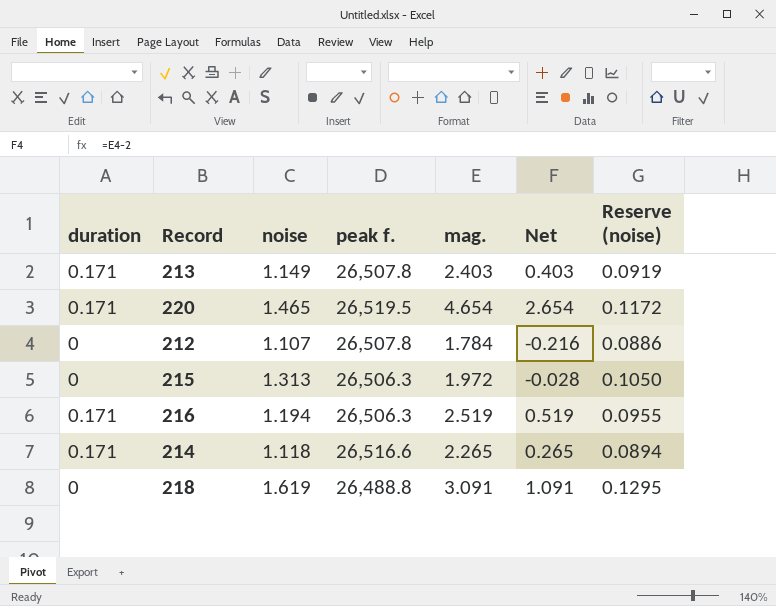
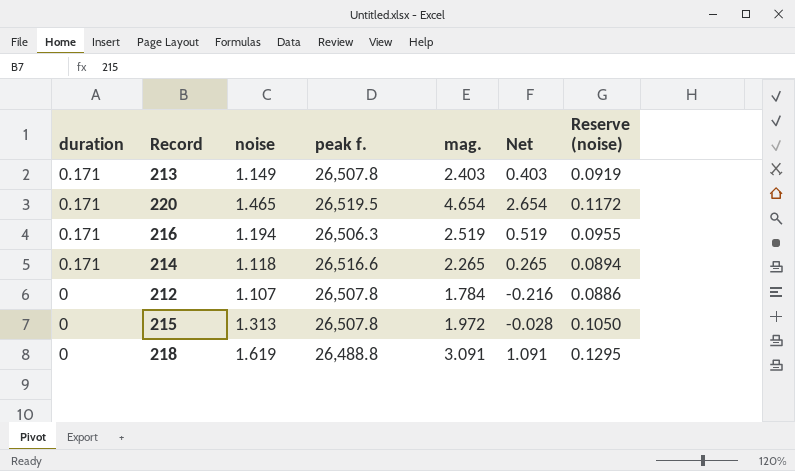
row order: none -> duration descending
215 | peak f.: 26,506.3 -> 26,507.8

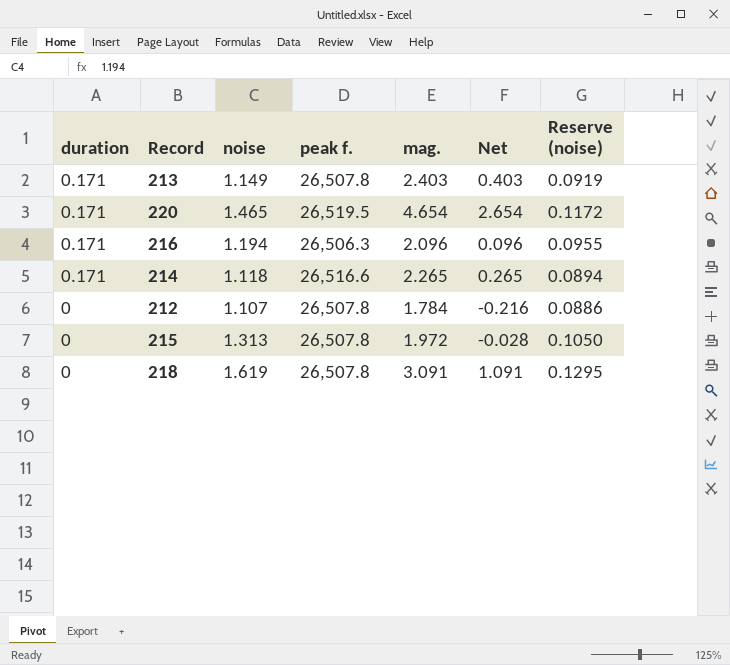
216 | mag.: 2.519 -> 2.096
216 | Net: 0.519 -> 0.096
218 | peak f.: 26,488.8 -> 26,507.8

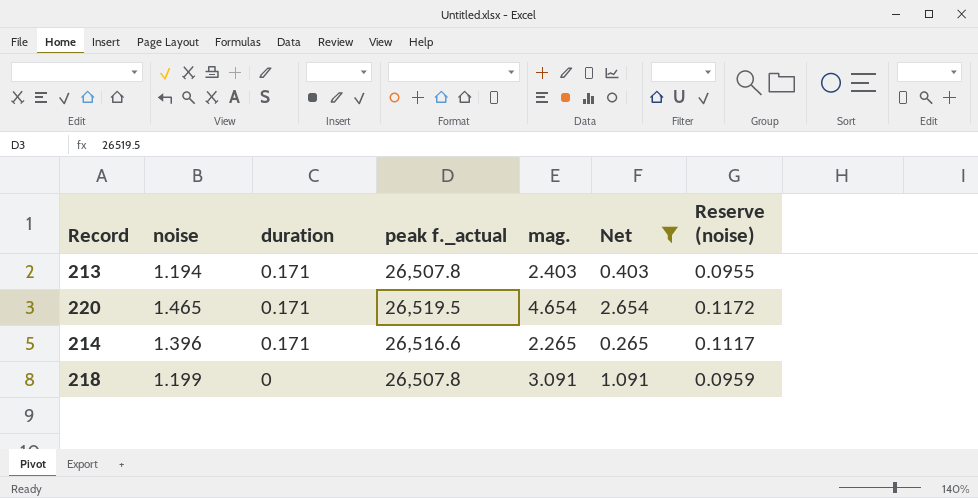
filter: none -> Net >= 0.265
column duration | position: 1 -> 3
column name: peak f. -> peak f._actual
213 | noise: 1.149 -> 1.194
213 | Reserve (noise): 0.0919 -> 0.0955
214 | noise: 1.118 -> 1.396
214 | Reserve (noise): 0.0894 -> 0.1117
218 | noise: 1.619 -> 1.199
218 | Reserve (noise): 0.1295 -> 0.0959

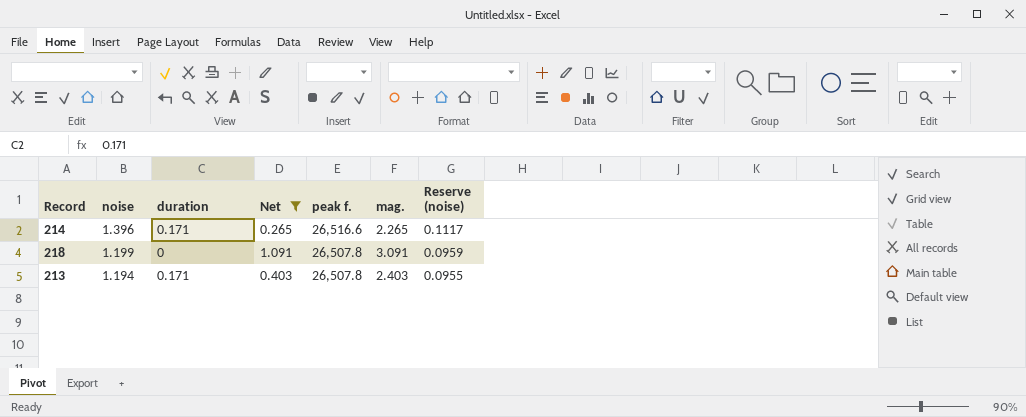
row order: duration descending -> noise descending
column Net | position: 6 -> 4
column name: peak f._actual -> peak f.
row 220: 1.465 | 0.171 | 26,519.5 | 4.654 | 2.654 | 0.1172 -> none

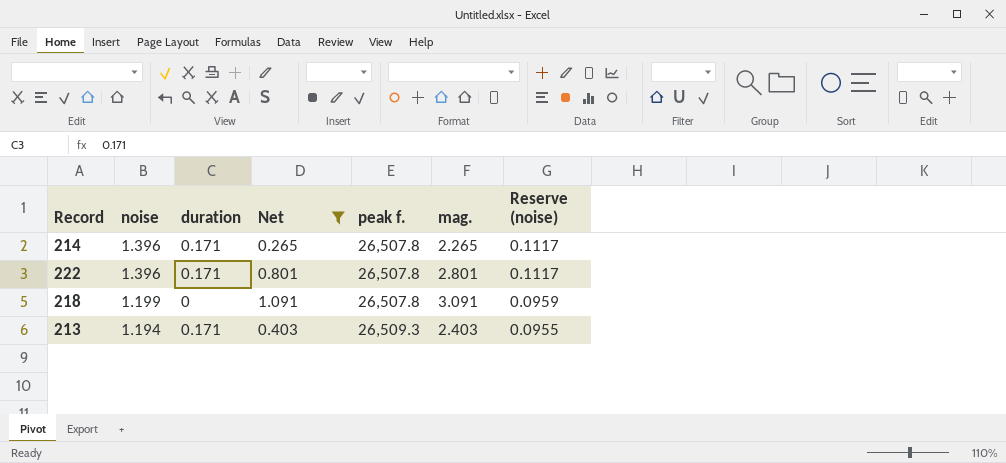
214 | peak f.: 26,516.6 -> 26,507.8
row 222: none -> 1.396 | 0.171 | 0.801 | 26,507.8 | 2.801 | 0.1117
213 | peak f.: 26,507.8 -> 26,509.3

